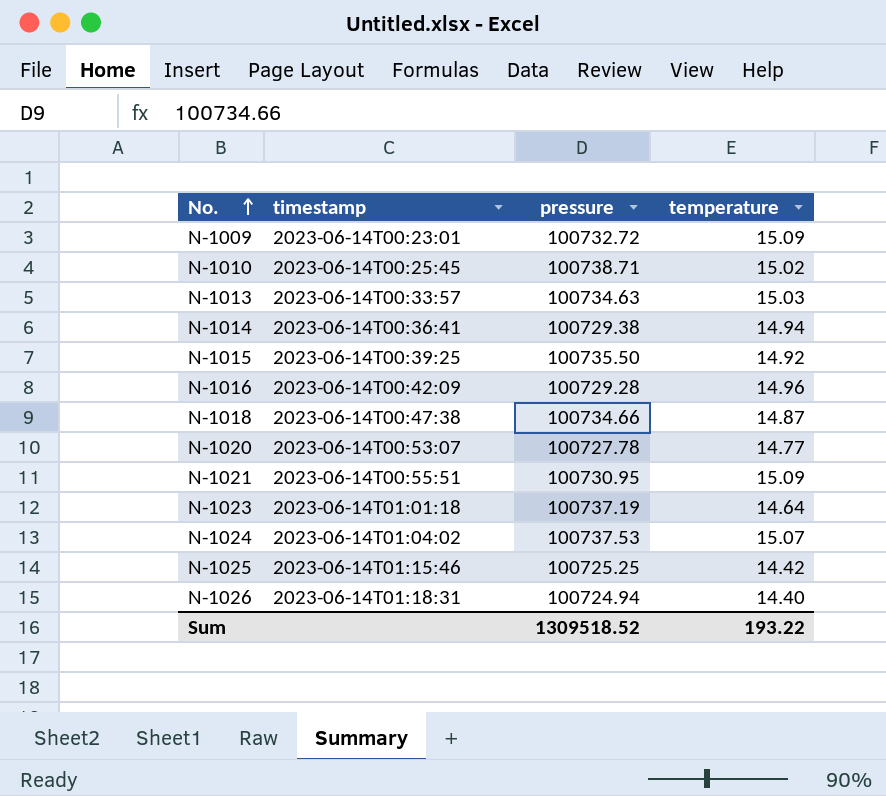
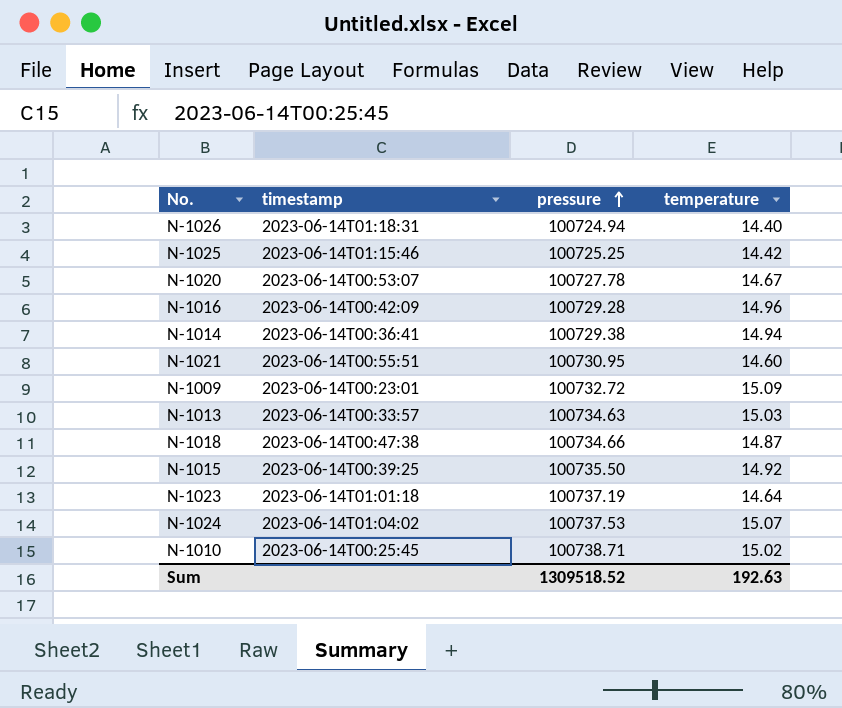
row order: No. ascending -> pressure ascending
N-1020 | temperature: 14.77 -> 14.67
N-1021 | temperature: 15.09 -> 14.60
Sum | temperature: 193.22 -> 192.63

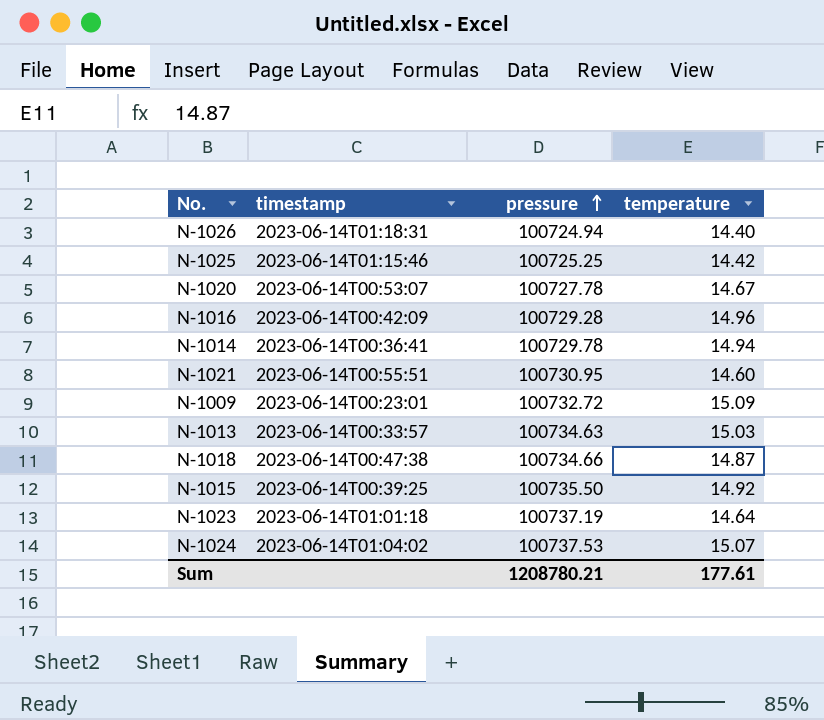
row N-1010: 2023-06-14T00:25:45 | 100738.71 | 15.02 -> none
N-1014 | pressure: 100729.38 -> 100729.78
Sum | pressure: 1309518.52 -> 1208780.21
Sum | temperature: 192.63 -> 177.61

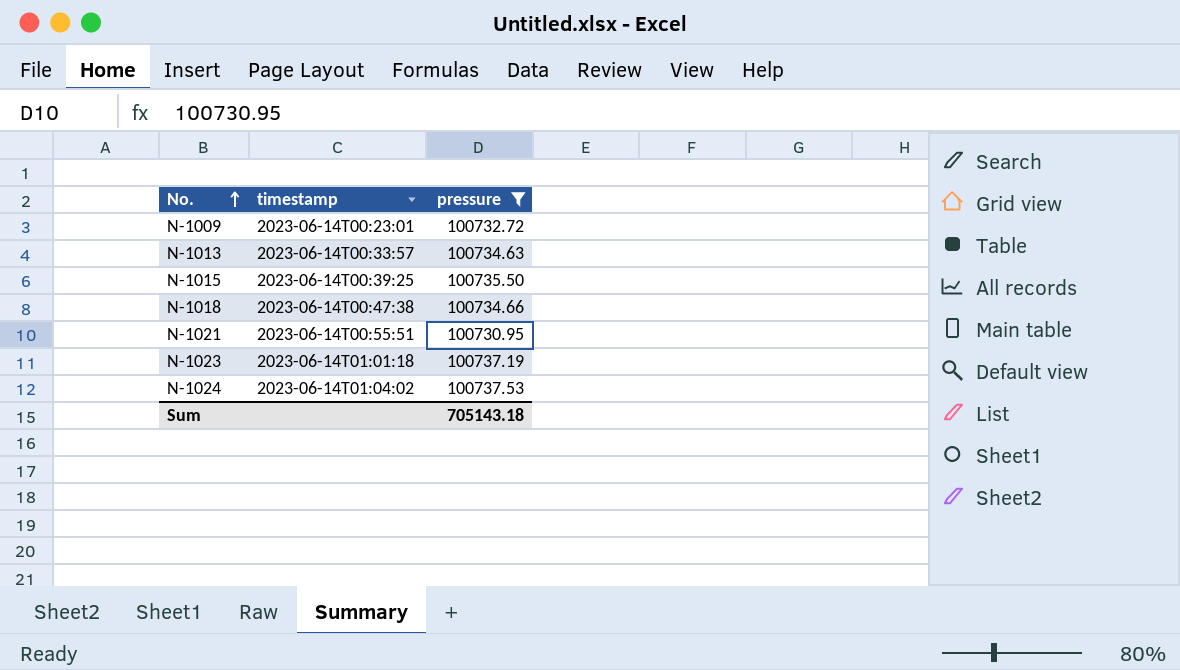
filter: none -> pressure >= 100730.95
row order: pressure ascending -> No. ascending
column temperature | position: 4 -> none
Sum | pressure: 1208780.21 -> 705143.18

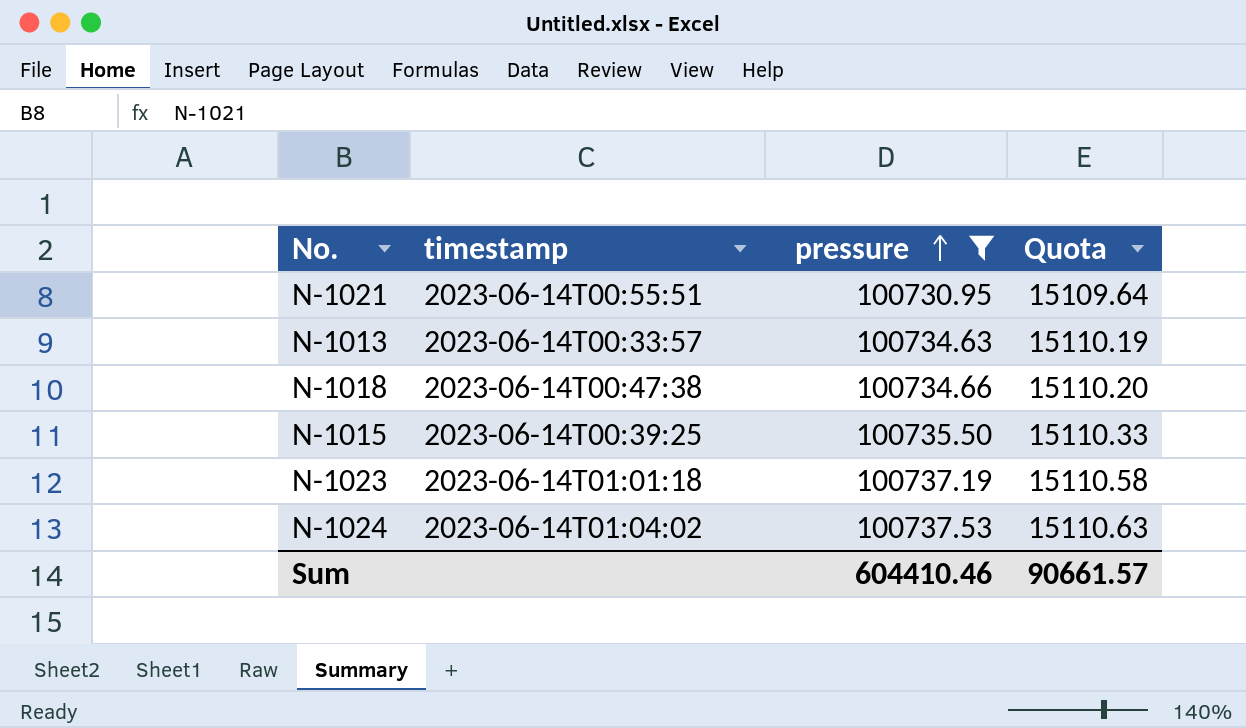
row order: No. ascending -> pressure ascending
column Quota | formula: none -> [pressure] * 0.15
row N-1009: 2023-06-14T00:23:01 | 100732.72 -> none
Sum | pressure: 705143.18 -> 604410.46

